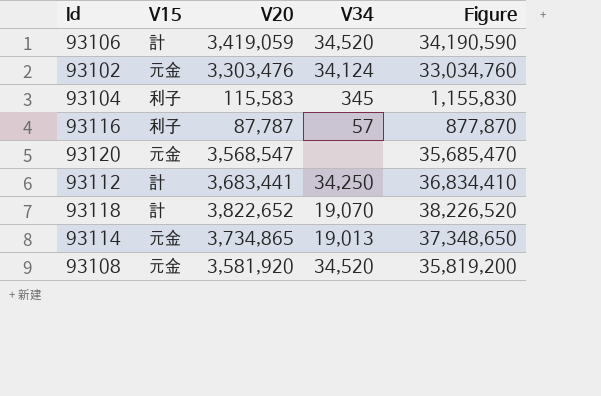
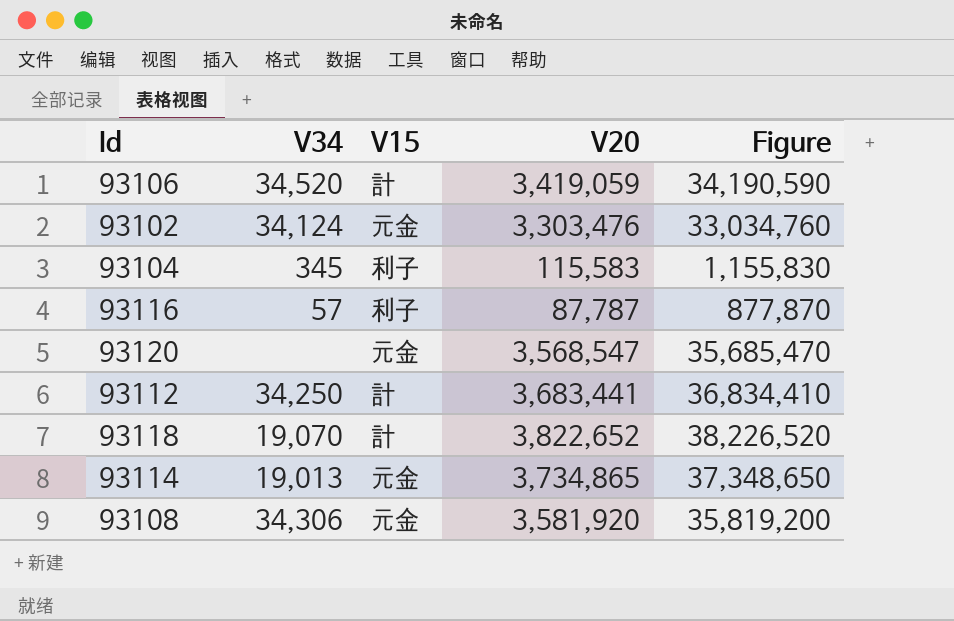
column V34 | position: 4 -> 2
93108 | V34: 34,520 -> 34,306

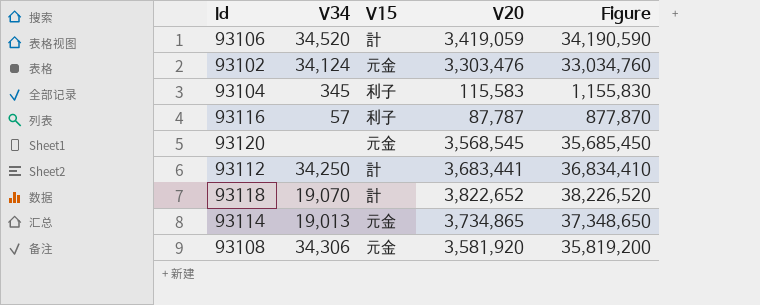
93120 | V20: 3,568,547 -> 3,568,545
93120 | Figure: 35,685,470 -> 35,685,450

